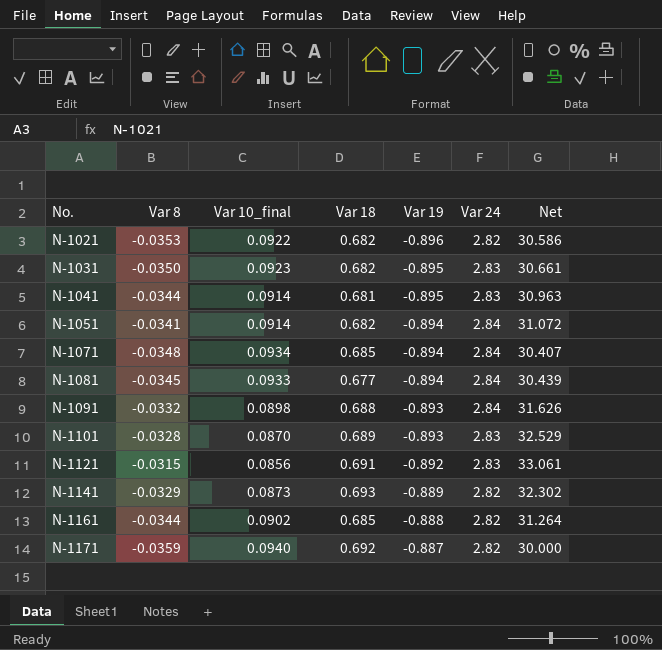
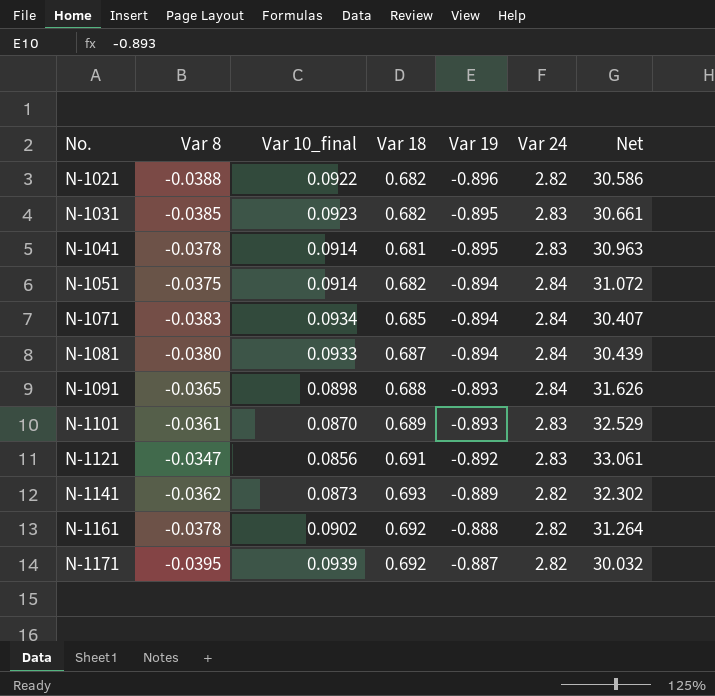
N-1021 | Var 8: -0.0353 -> -0.0388
N-1031 | Var 8: -0.0350 -> -0.0385
N-1041 | Var 8: -0.0344 -> -0.0378
N-1051 | Var 8: -0.0341 -> -0.0375
N-1071 | Var 8: -0.0348 -> -0.0383
N-1081 | Var 8: -0.0345 -> -0.0380
N-1081 | Var 18: 0.677 -> 0.687
N-1091 | Var 8: -0.0332 -> -0.0365
N-1101 | Var 8: -0.0328 -> -0.0361
N-1121 | Var 8: -0.0315 -> -0.0347
N-1141 | Var 8: -0.0329 -> -0.0362
N-1161 | Var 8: -0.0344 -> -0.0378
N-1161 | Var 18: 0.685 -> 0.692
N-1171 | Var 8: -0.0359 -> -0.0395
N-1171 | Var 10_final: 0.0940 -> 0.0939
N-1171 | Net: 30.000 -> 30.032

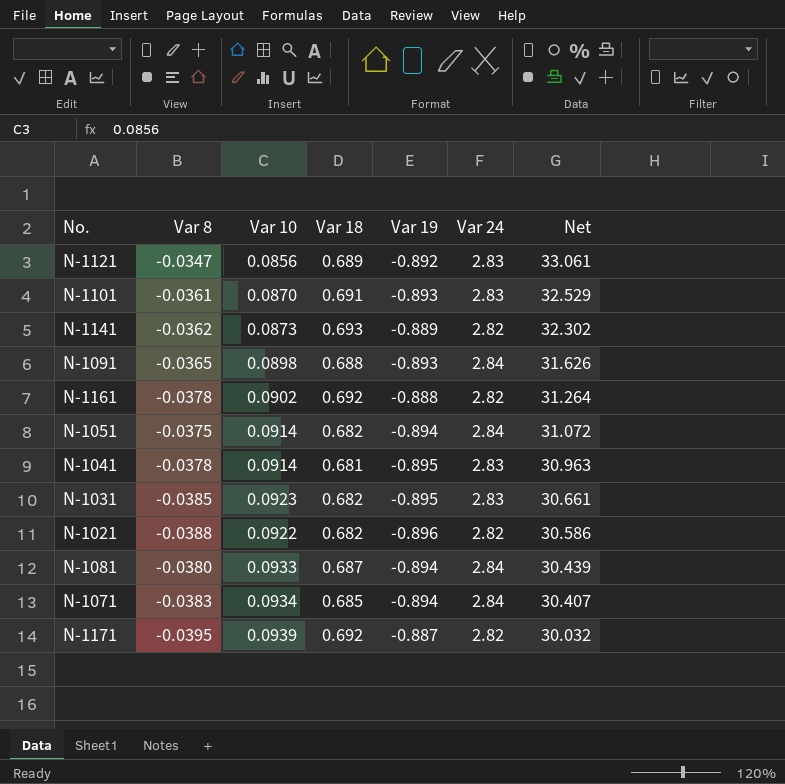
row order: No. ascending -> Net descending
column name: Var 10_final -> Var 10
N-1121 | Var 18: 0.691 -> 0.689
N-1101 | Var 18: 0.689 -> 0.691

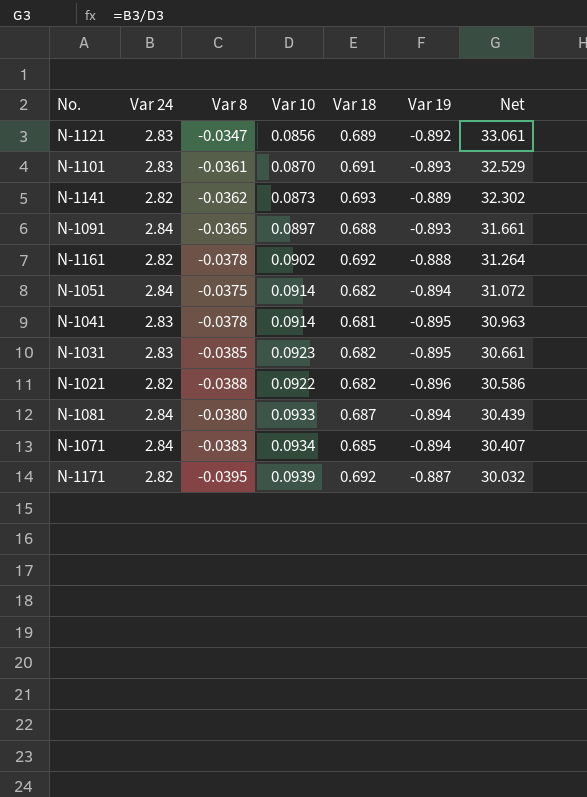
column Var 24 | position: 6 -> 2
N-1091 | Var 10: 0.0898 -> 0.0897
N-1091 | Net: 31.626 -> 31.661

